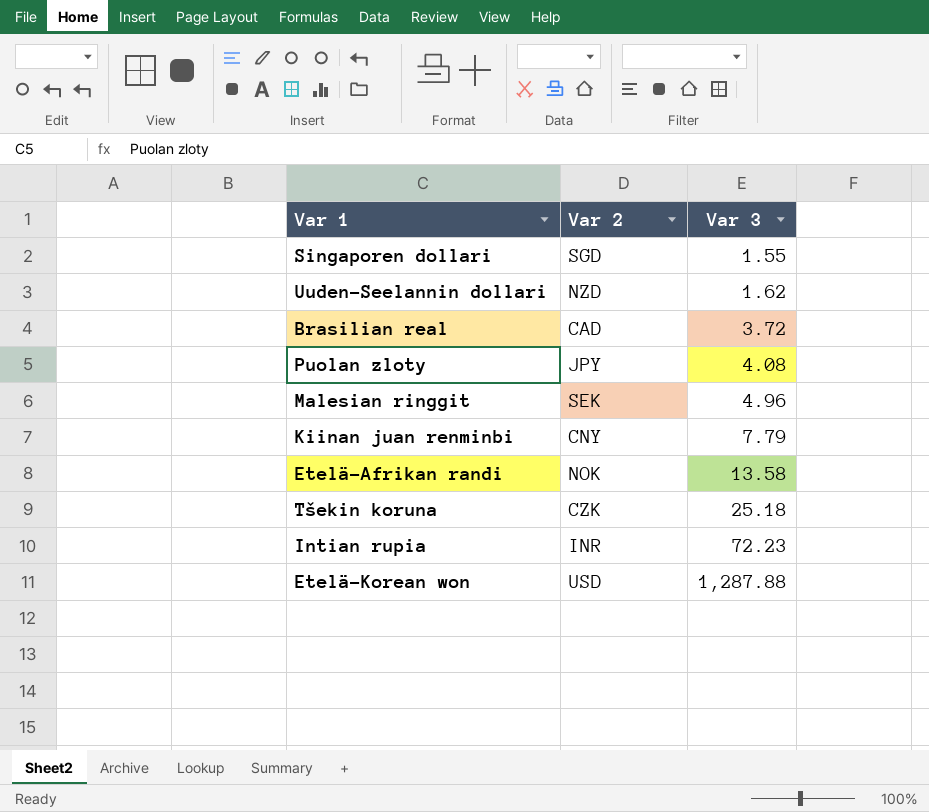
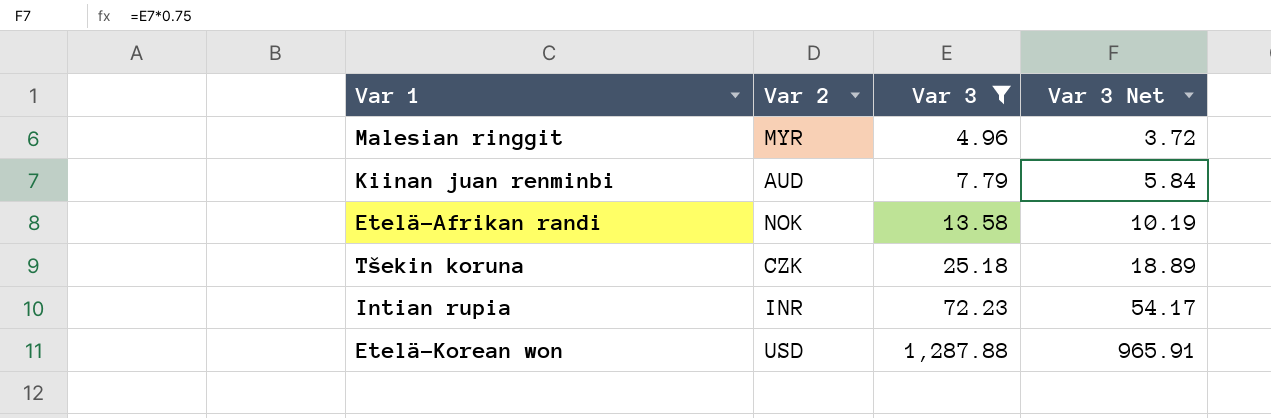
filter: none -> Var 3 >= 4.96
column Var 3 Net | formula: none -> [Var 3] * 0.75
Malesian ringgit | Var 2: SEK -> MYR
Kiinan juan renminbi | Var 2: CNY -> AUD

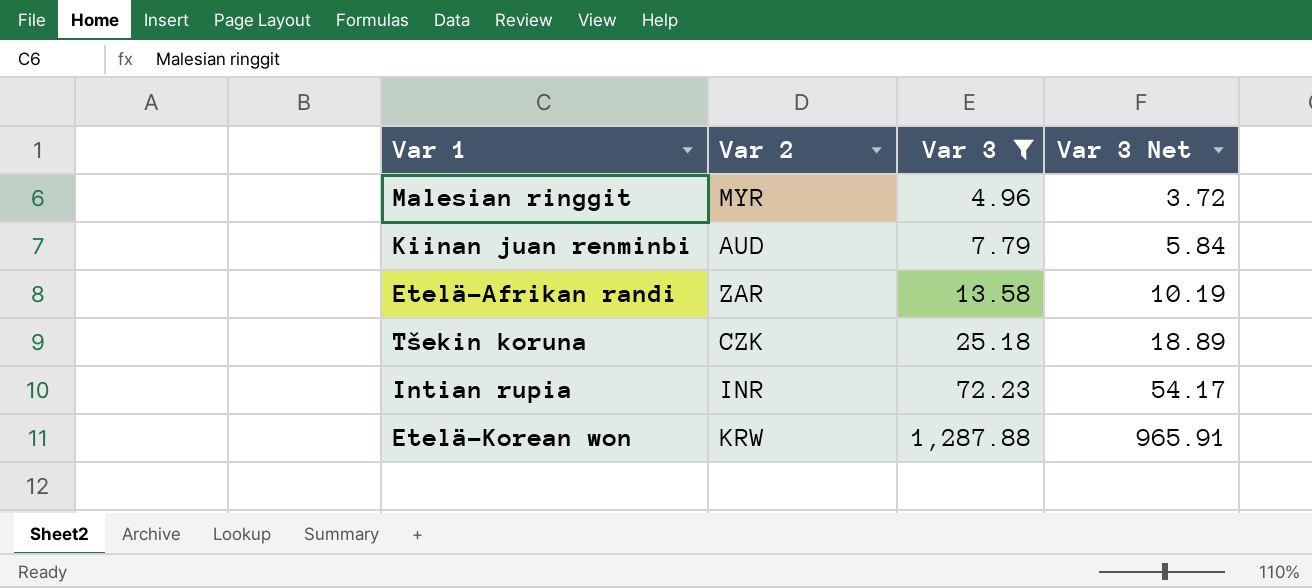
Etelä-Afrikan randi | Var 2: NOK -> ZAR
Etelä-Korean won | Var 2: USD -> KRW

